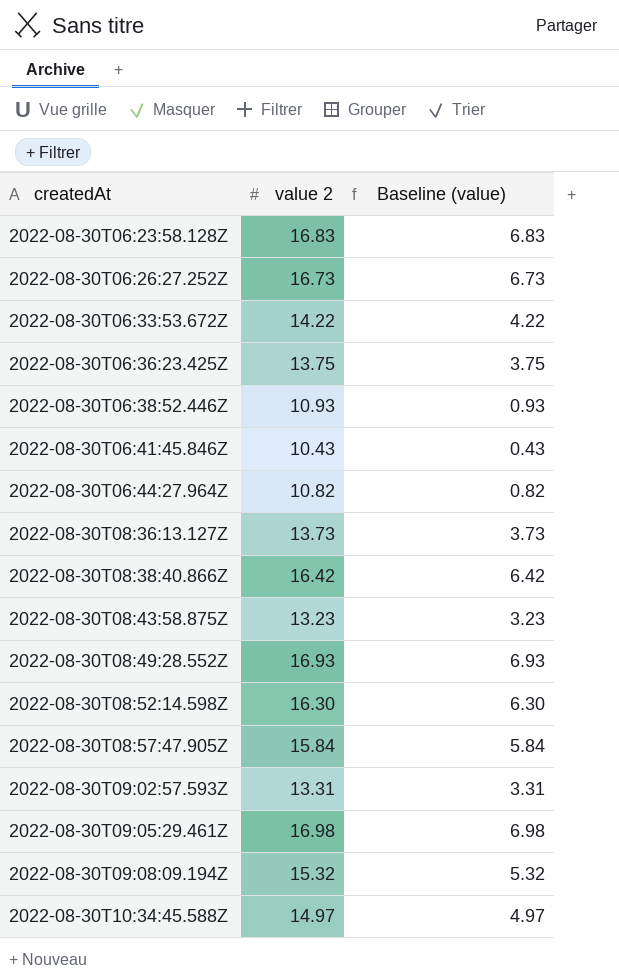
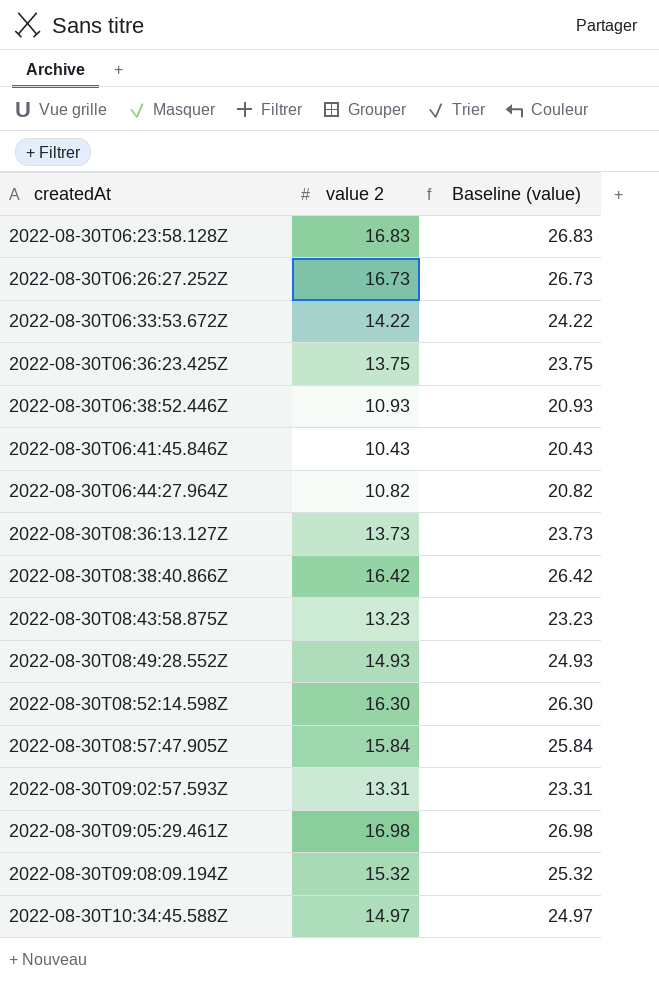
column Baseline (value) | formula: [value 2] - 10 -> [value 2] + 10
2022-08-30T08:49:28.552Z | value 2: 16.93 -> 14.93

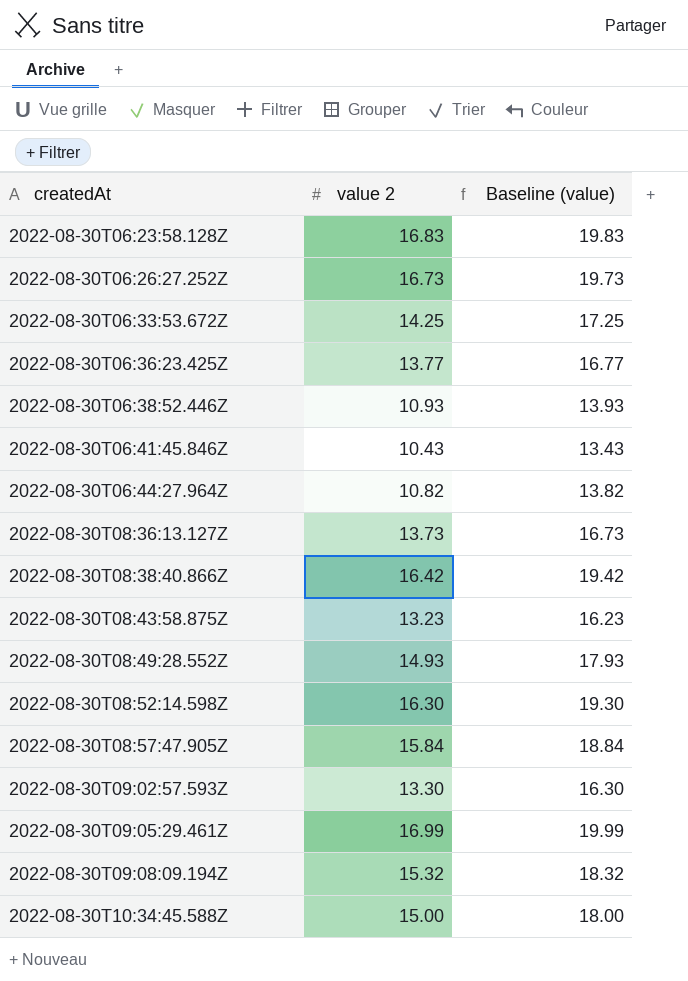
column Baseline (value) | formula: [value 2] + 10 -> [value 2] + 3
2022-08-30T06:33:53.672Z | value 2: 14.22 -> 14.25
2022-08-30T06:36:23.425Z | value 2: 13.75 -> 13.77
2022-08-30T09:02:57.593Z | value 2: 13.31 -> 13.30
2022-08-30T09:05:29.461Z | value 2: 16.98 -> 16.99
2022-08-30T10:34:45.588Z | value 2: 14.97 -> 15.00

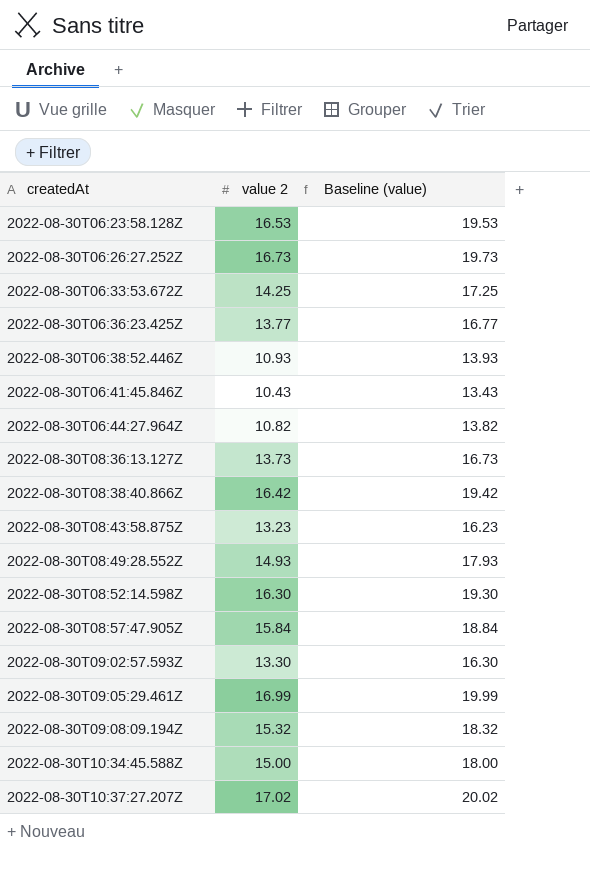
2022-08-30T06:23:58.128Z | value 2: 16.83 -> 16.53
2022-08-30T06:23:58.128Z | Baseline (value): 19.83 -> 19.53
row 2022-08-30T10:37:27.207Z: none -> 17.02 | 20.02

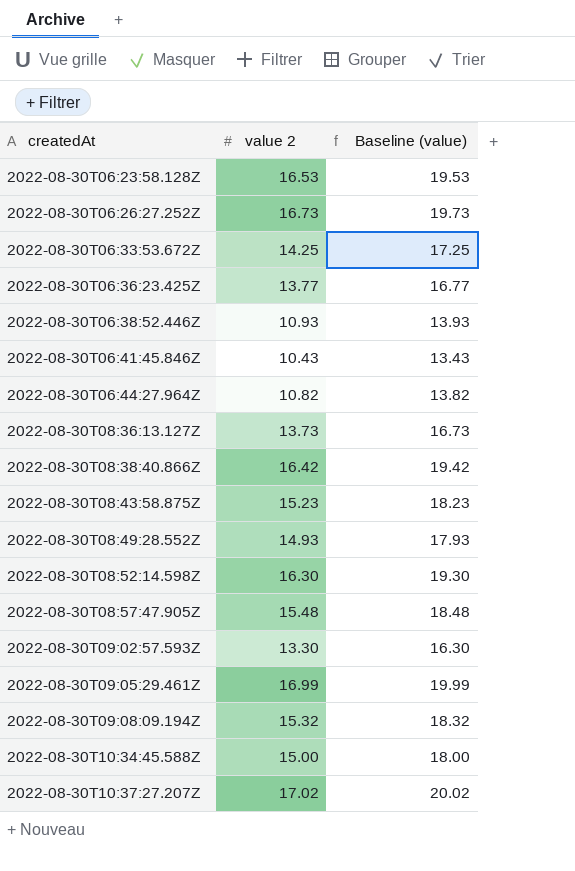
2022-08-30T08:43:58.875Z | value 2: 13.23 -> 15.23
2022-08-30T08:43:58.875Z | Baseline (value): 16.23 -> 18.23
2022-08-30T08:57:47.905Z | value 2: 15.84 -> 15.48
2022-08-30T08:57:47.905Z | Baseline (value): 18.84 -> 18.48

